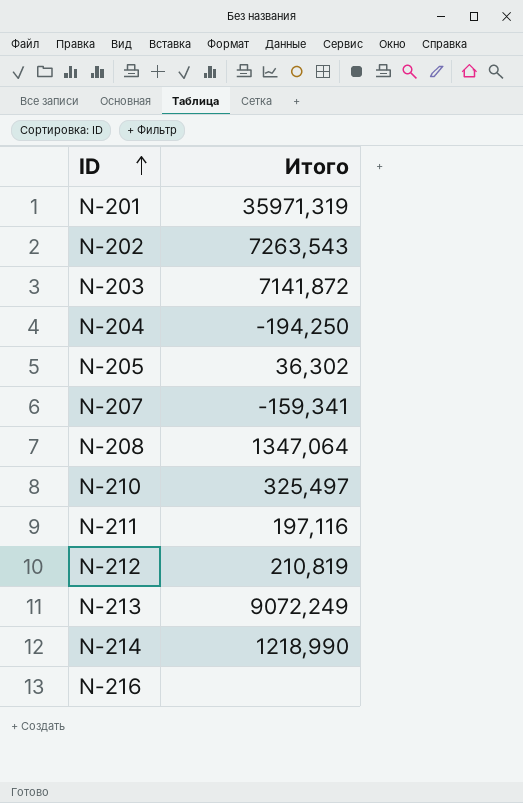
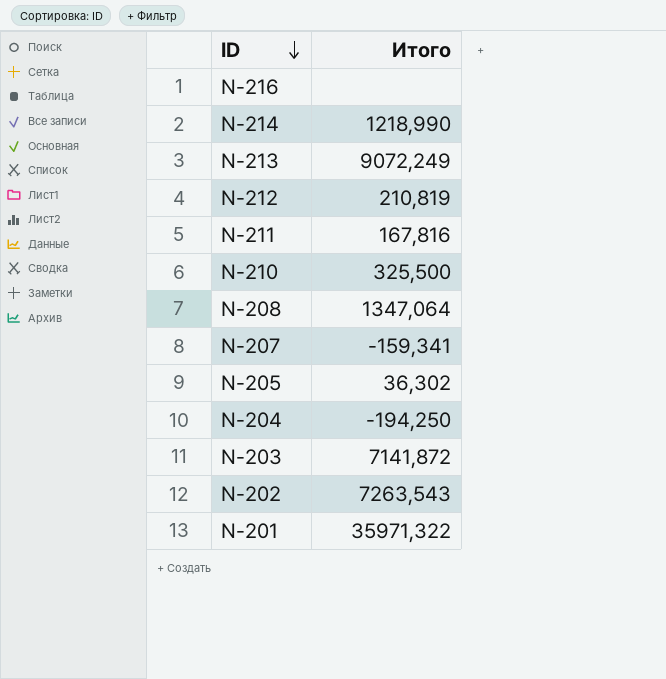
row order: ID ascending -> ID descending
N-211 | Итого: 197,116 -> 167,816
N-210 | Итого: 325,497 -> 325,500
N-201 | Итого: 35971,319 -> 35971,322

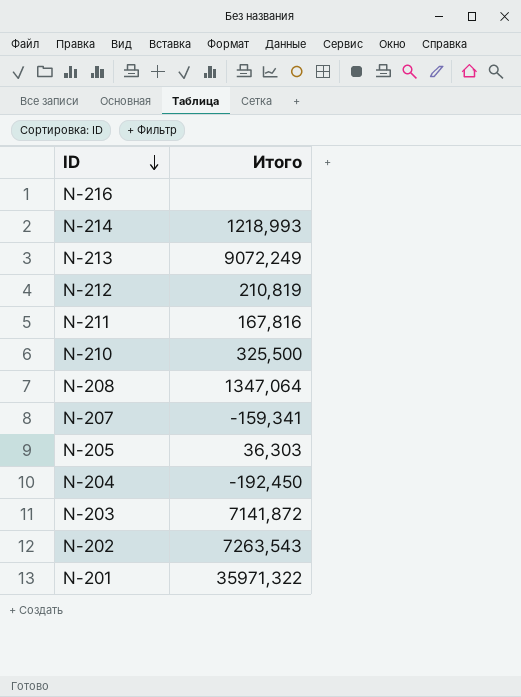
N-214 | Итого: 1218,990 -> 1218,993
N-205 | Итого: 36,302 -> 36,303
N-204 | Итого: -194,250 -> -192,450

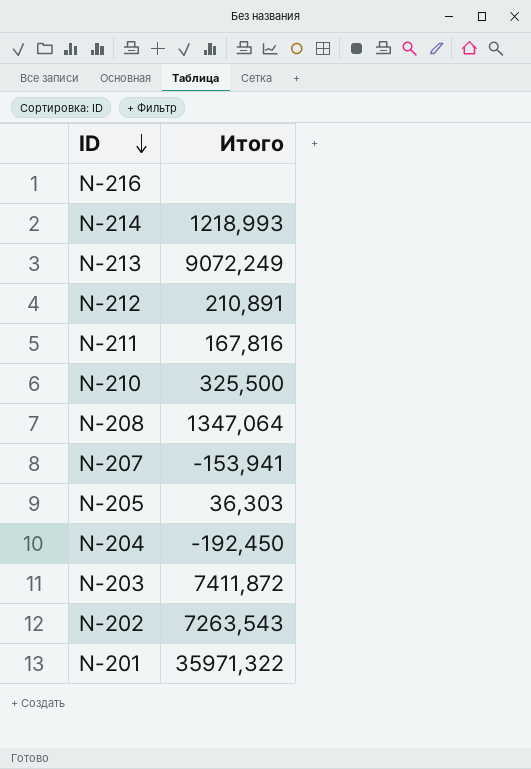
N-212 | Итого: 210,819 -> 210,891
N-207 | Итого: -159,341 -> -153,941
N-203 | Итого: 7141,872 -> 7411,872

